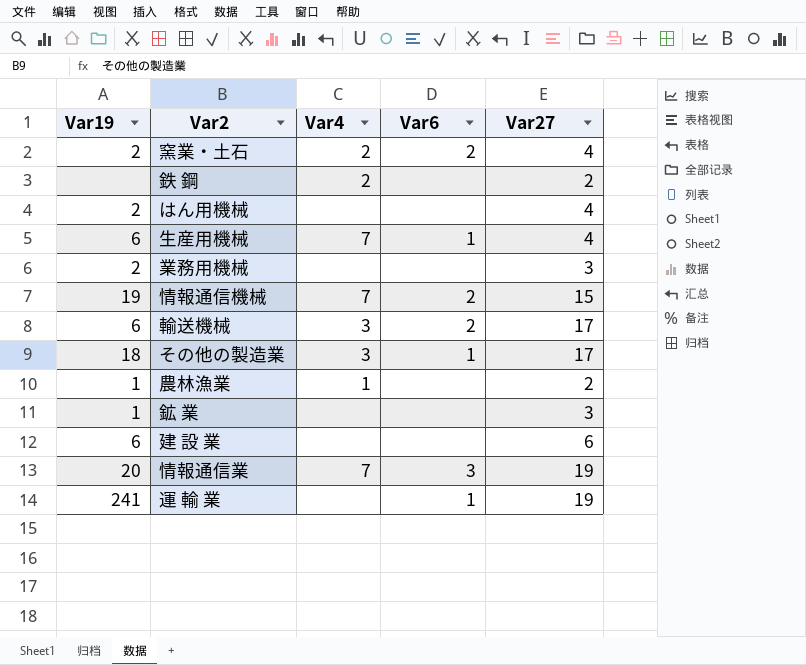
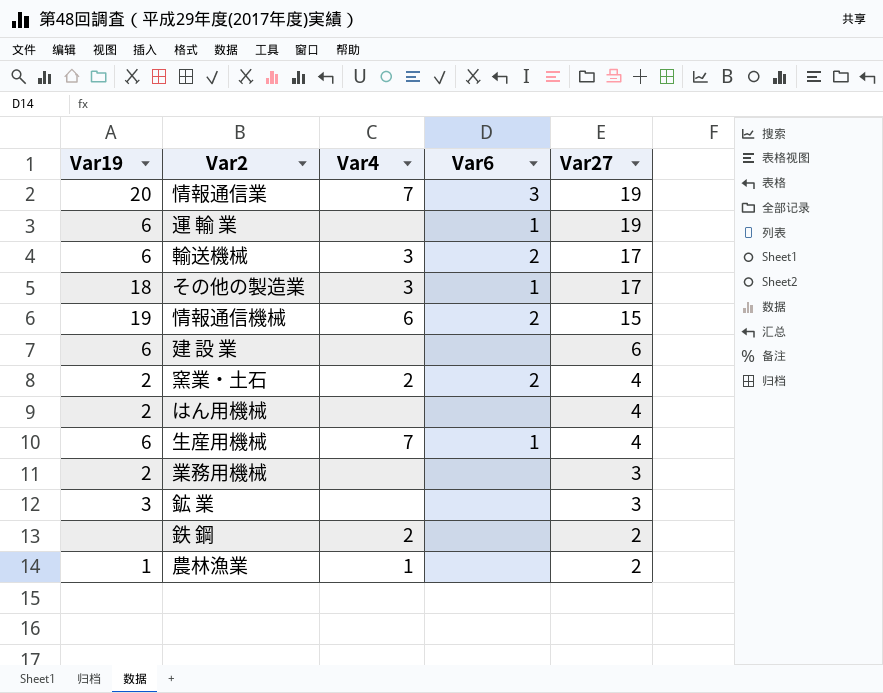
row order: none -> Var27 descending
運 輸 業 | Var19: 241 -> 6
情報通信機械 | Var4: 7 -> 6
鉱 業 | Var19: 1 -> 3

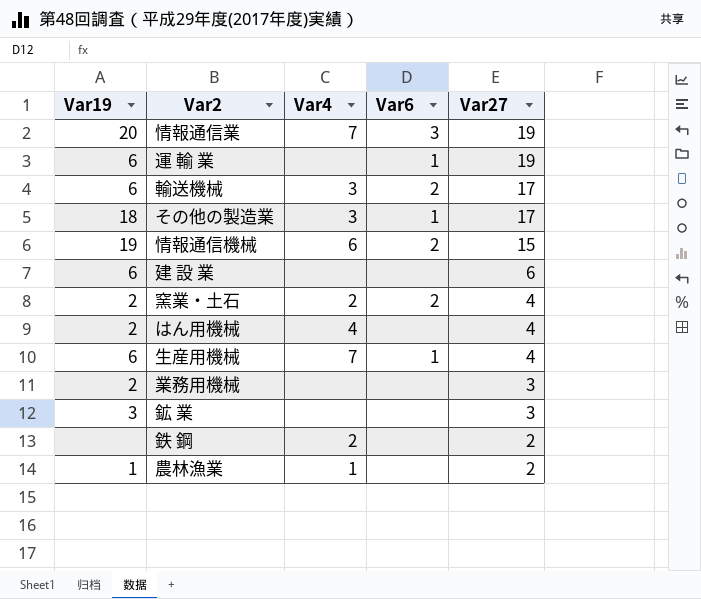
はん用機械 | Var4: none -> 4

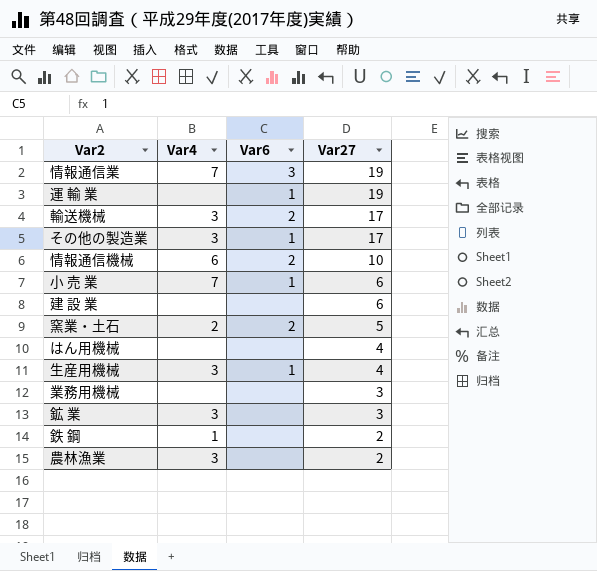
column Var19 | position: 1 -> none
情報通信機械 | Var27: 15 -> 10
row 小 売 業: none -> 7 | 1 | 6
窯業・土石 | Var27: 4 -> 5
はん用機械 | Var4: 4 -> none
生産用機械 | Var4: 7 -> 3
鉱 業 | Var4: none -> 3
鉄 鋼 | Var4: 2 -> 1
農林漁業 | Var4: 1 -> 3

